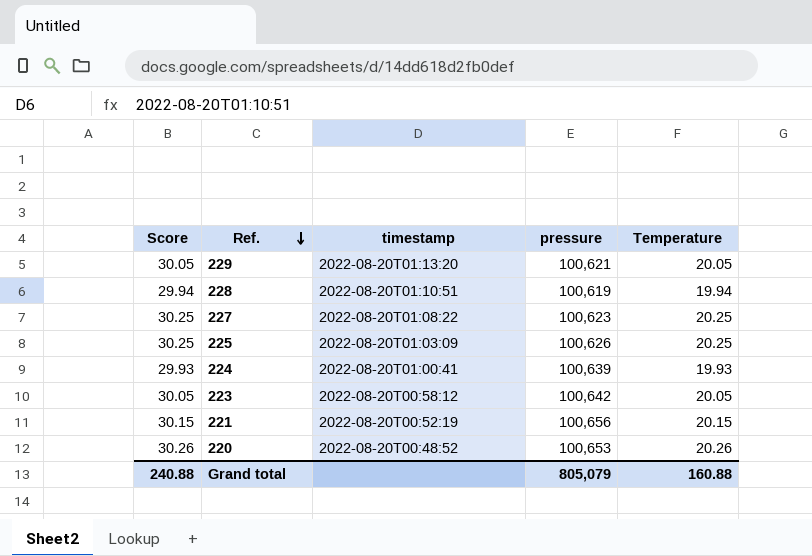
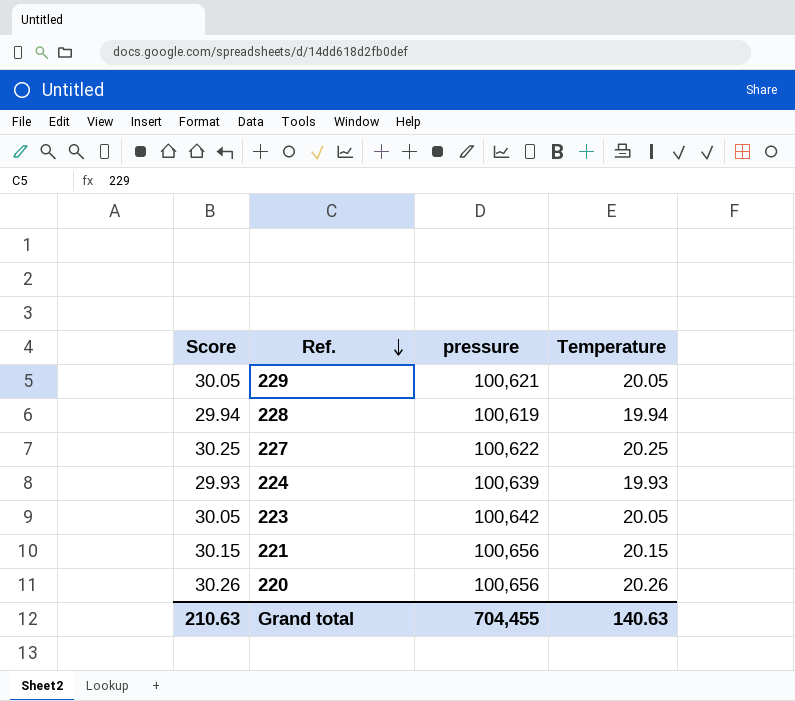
column timestamp | position: 3 -> none
row 225: 30.25 | 2022-08-20T01:03:09 | 100,626 | 20.25 -> none
227 | pressure: 100,623 -> 100,622
220 | pressure: 100,653 -> 100,656
Grand total | Score: 240.88 -> 210.63
Grand total | pressure: 805,079 -> 704,455
Grand total | Temperature: 160.88 -> 140.63

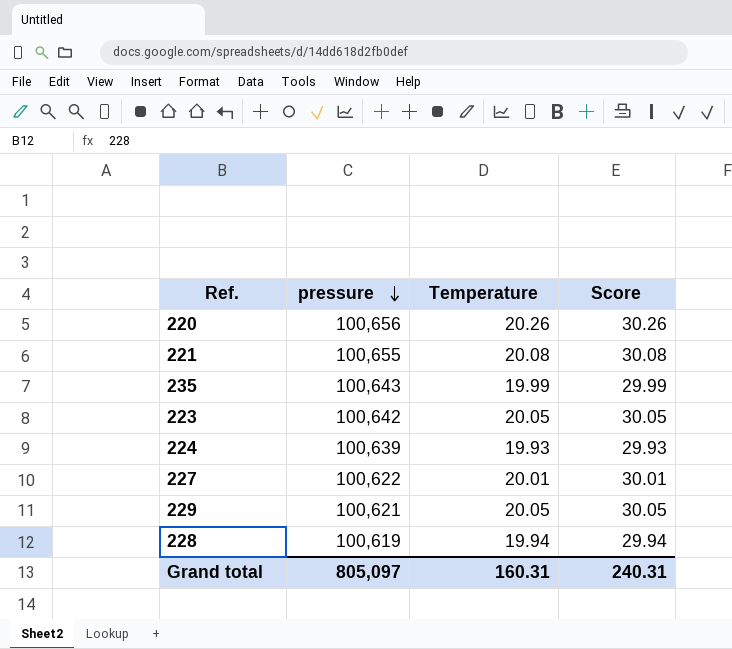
row order: Ref. descending -> pressure descending
column Score | position: 1 -> 4
221 | pressure: 100,656 -> 100,655
221 | Temperature: 20.15 -> 20.08
221 | Score: 30.15 -> 30.08
row 235: none -> 100,643 | 19.99 | 29.99
227 | Temperature: 20.25 -> 20.01
227 | Score: 30.25 -> 30.01
Grand total | pressure: 704,455 -> 805,097
Grand total | Temperature: 140.63 -> 160.31
Grand total | Score: 210.63 -> 240.31

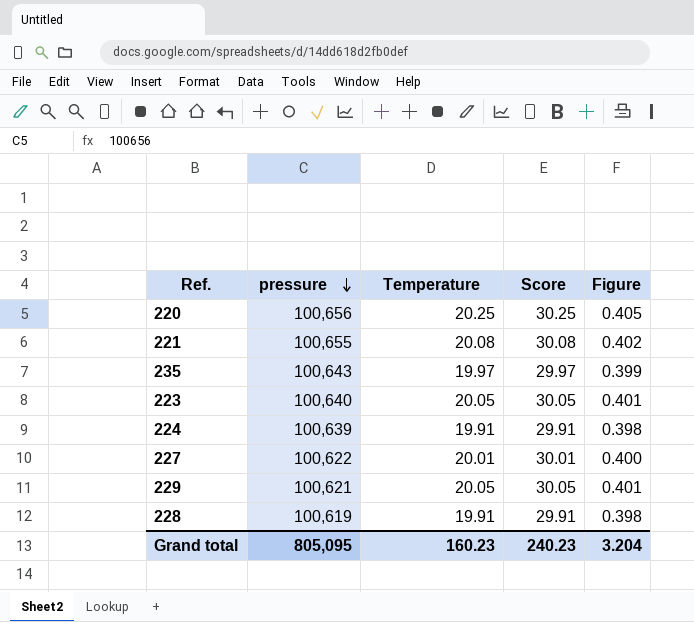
column Figure | formula: none -> [Temperature] * 0.02
220 | Temperature: 20.26 -> 20.25
220 | Score: 30.26 -> 30.25
235 | Temperature: 19.99 -> 19.97
235 | Score: 29.99 -> 29.97
223 | pressure: 100,642 -> 100,640
224 | Temperature: 19.93 -> 19.91
224 | Score: 29.93 -> 29.91
228 | Temperature: 19.94 -> 19.91
228 | Score: 29.94 -> 29.91
Grand total | pressure: 805,097 -> 805,095
Grand total | Temperature: 160.31 -> 160.23
Grand total | Score: 240.31 -> 240.23

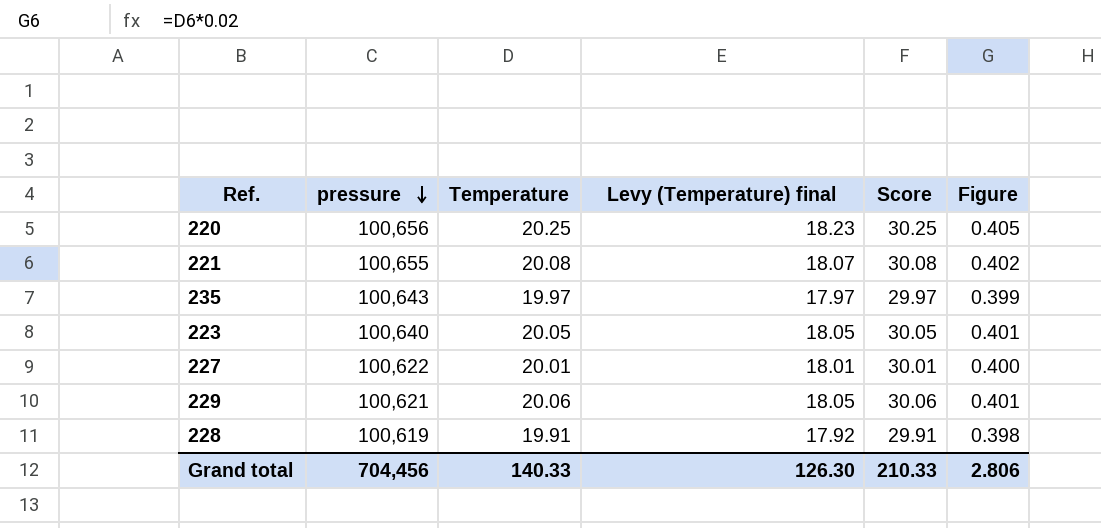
column Levy (Temperature) final | formula: none -> [Temperature] * 0.9
row 224: 100,639 | 19.91 | 29.91 | 0.398 -> none
229 | Temperature: 20.05 -> 20.06
229 | Score: 30.05 -> 30.06
Grand total | pressure: 805,095 -> 704,456
Grand total | Temperature: 160.23 -> 140.33
Grand total | Score: 240.23 -> 210.33
Grand total | Figure: 3.204 -> 2.806

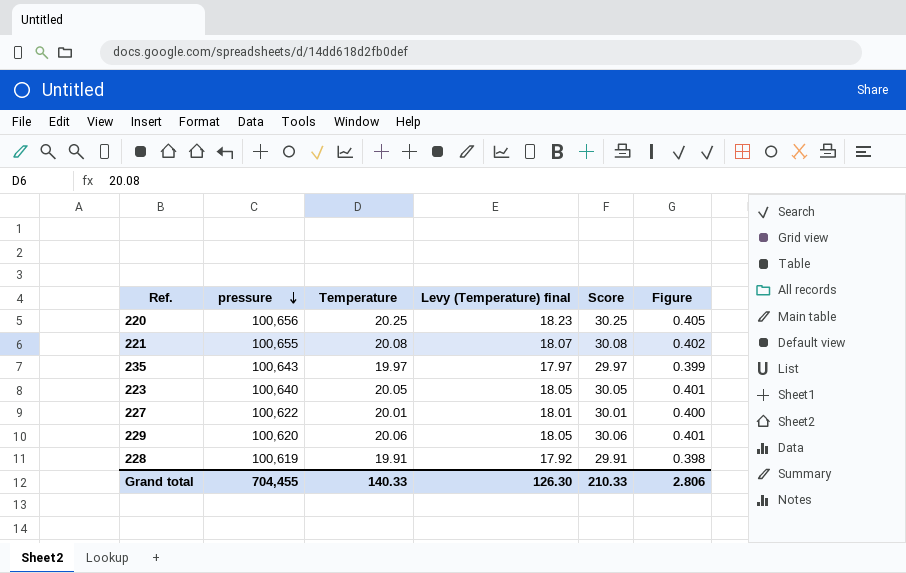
229 | pressure: 100,621 -> 100,620
Grand total | pressure: 704,456 -> 704,455

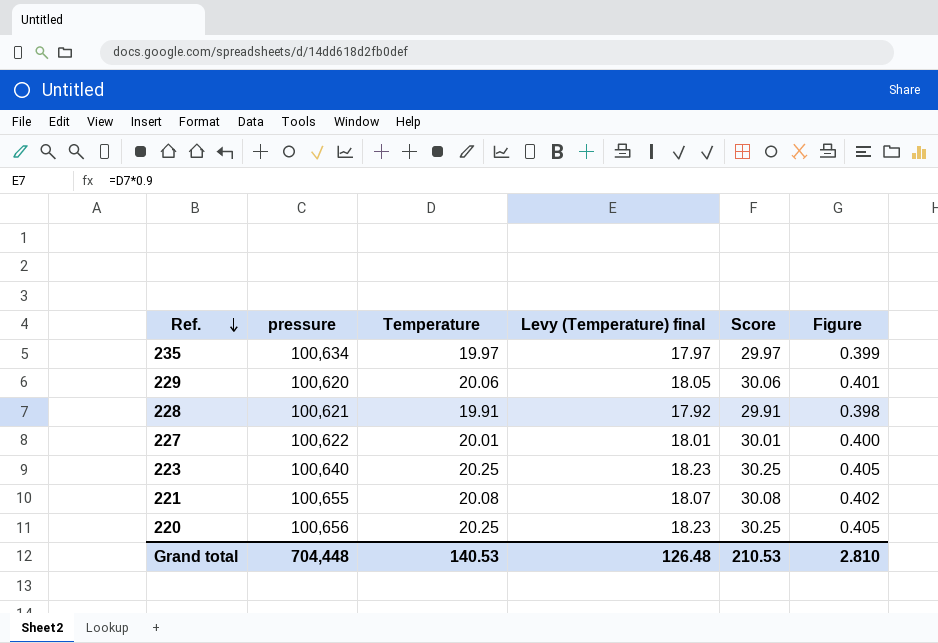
row order: pressure descending -> Ref. descending
235 | pressure: 100,643 -> 100,634
228 | pressure: 100,619 -> 100,621
223 | Temperature: 20.05 -> 20.25
223 | Levy (Temperature) final: 18.05 -> 18.23
223 | Score: 30.05 -> 30.25
223 | Figure: 0.401 -> 0.405
Grand total | pressure: 704,455 -> 704,448
Grand total | Temperature: 140.33 -> 140.53
Grand total | Levy (Temperature) final: 126.30 -> 126.48
Grand total | Score: 210.33 -> 210.53
Grand total | Figure: 2.806 -> 2.810

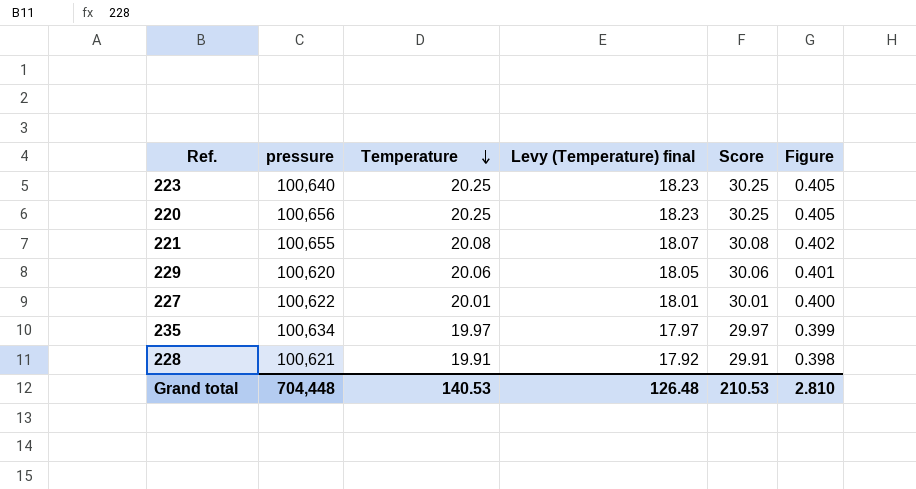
row order: Ref. descending -> Temperature descending

